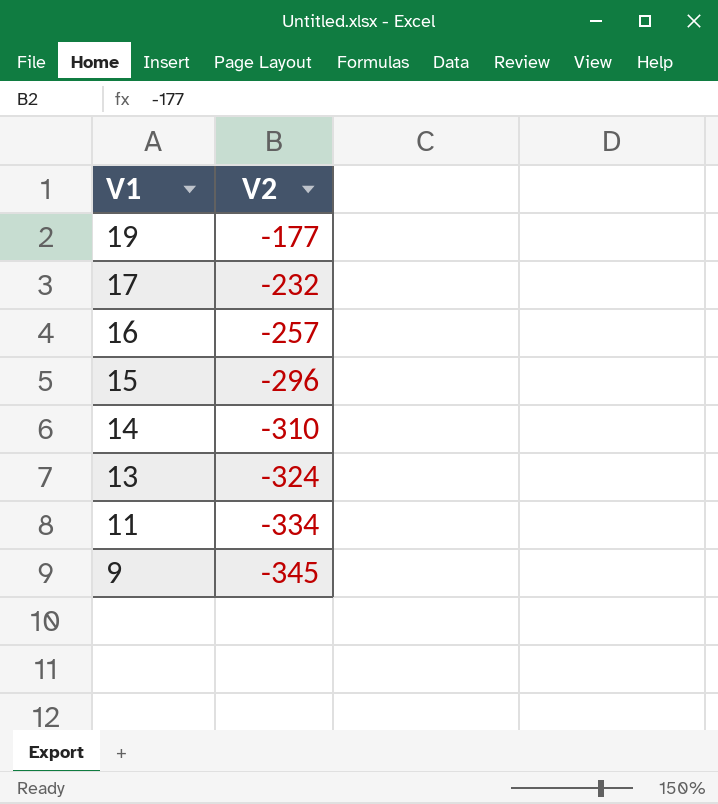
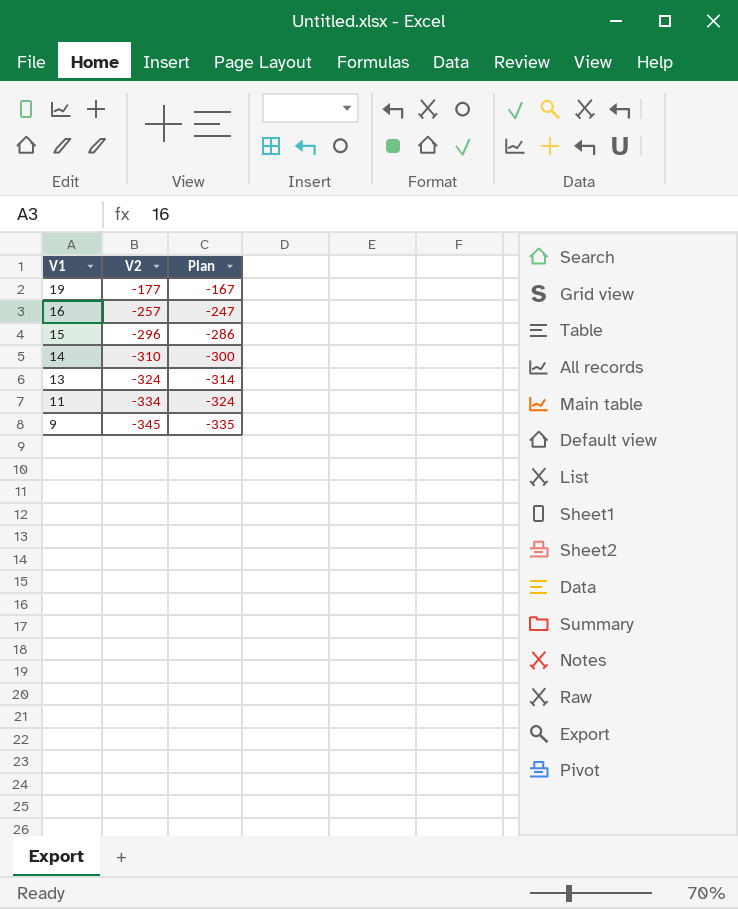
column Plan | formula: none -> [V2] + 10
row 17: -232 -> none

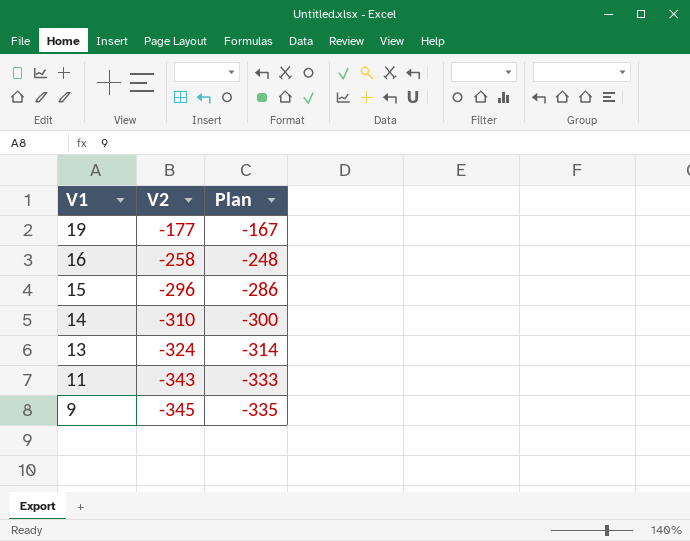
16 | V2: -257 -> -258
16 | Plan: -247 -> -248
11 | V2: -334 -> -343
11 | Plan: -324 -> -333

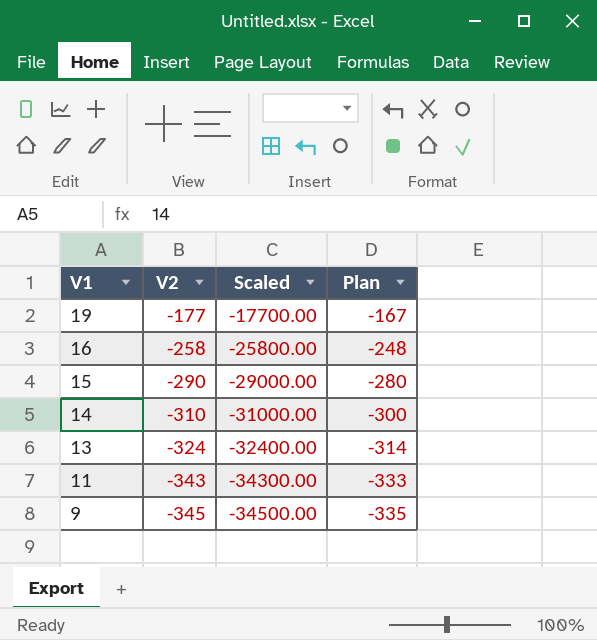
column Scaled | formula: none -> [V2] * 100
15 | V2: -296 -> -290
15 | Plan: -286 -> -280

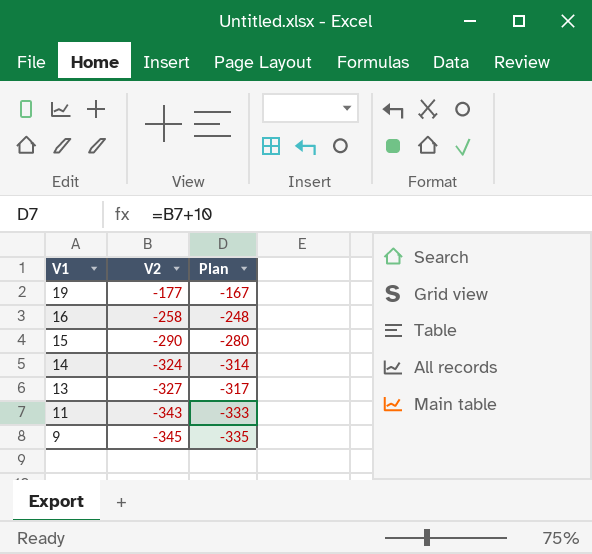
column Scaled | formula: [V2] * 100 -> none
14 | V2: -310 -> -324
14 | Plan: -300 -> -314
13 | V2: -324 -> -327
13 | Plan: -314 -> -317

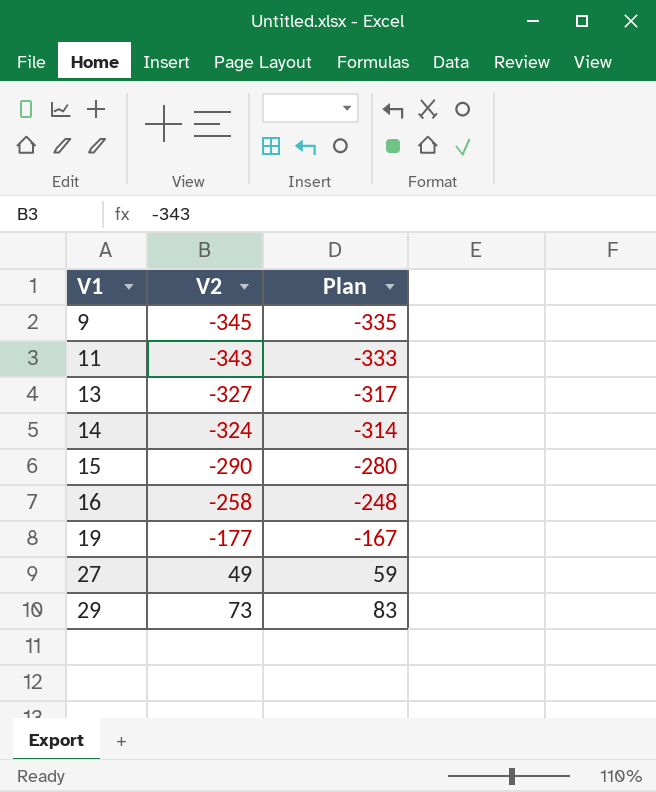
row order: V1 descending -> V1 ascending
row 27: none -> 49 | 59
row 29: none -> 73 | 83

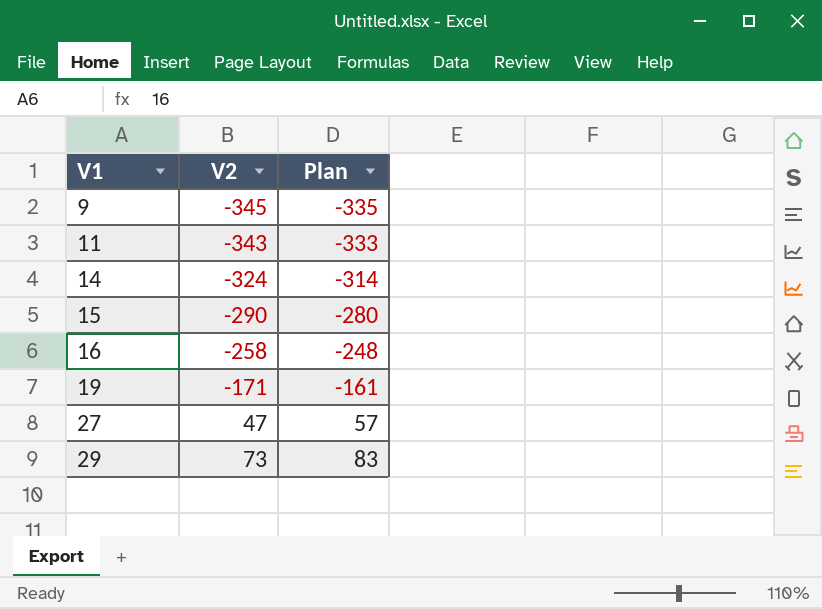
row 13: -327 | -317 -> none
19 | V2: -177 -> -171
19 | Plan: -167 -> -161
27 | V2: 49 -> 47
27 | Plan: 59 -> 57

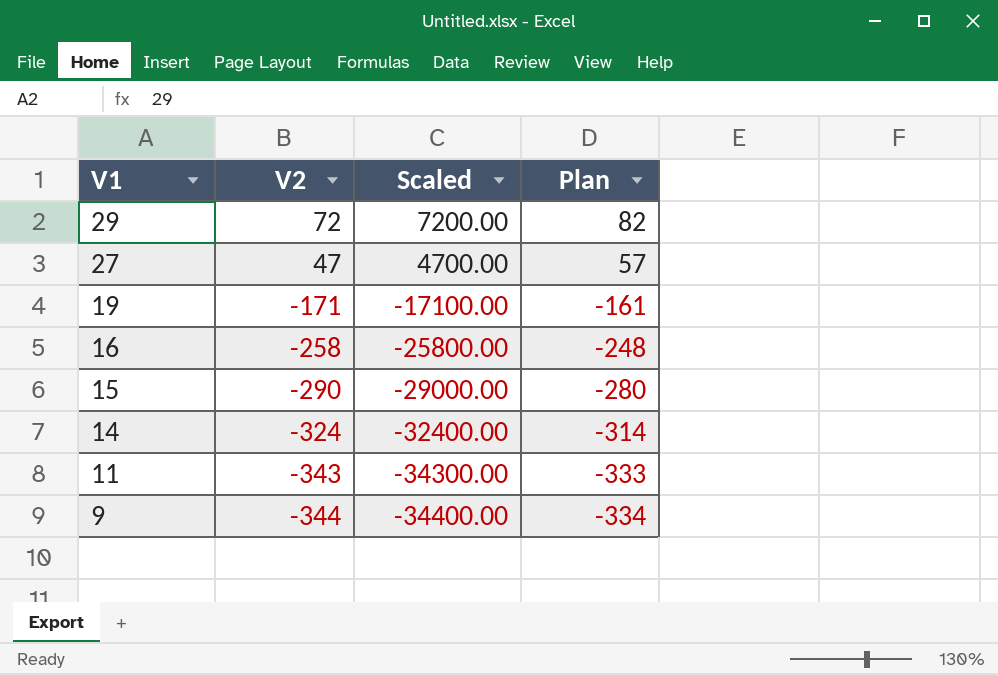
row order: V1 ascending -> V1 descending
column Scaled | formula: none -> [V2] * 100
29 | V2: 73 -> 72
29 | Plan: 83 -> 82
9 | V2: -345 -> -344
9 | Plan: -335 -> -334

